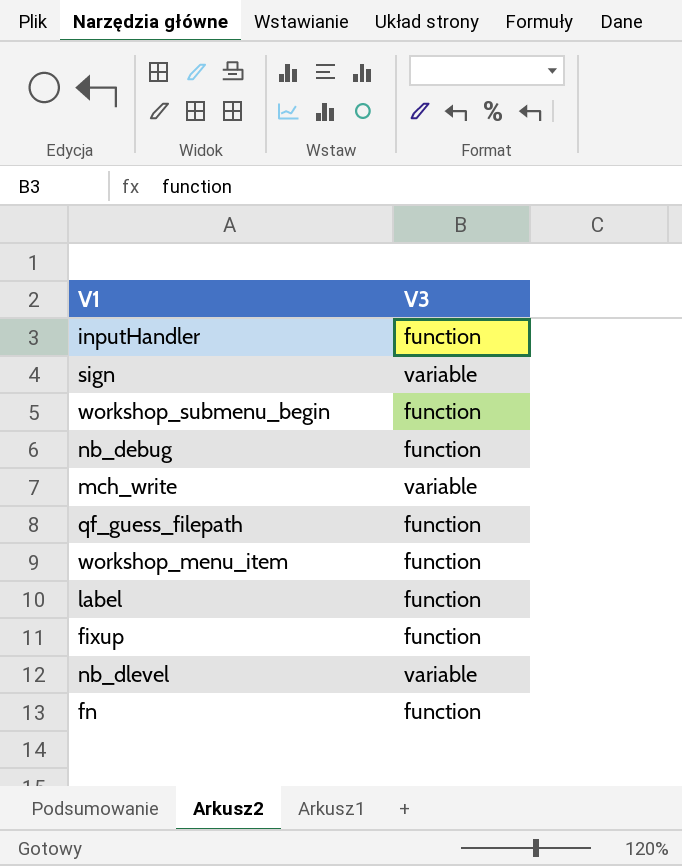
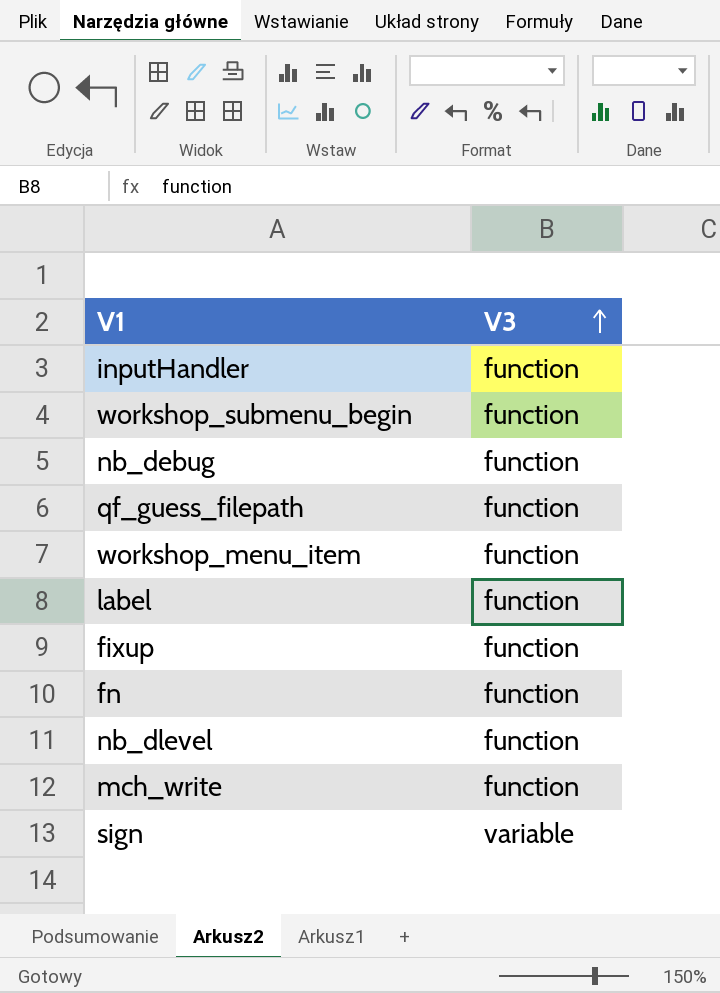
row order: none -> V3 ascending
nb_dlevel | V3: variable -> function
mch_write | V3: variable -> function

